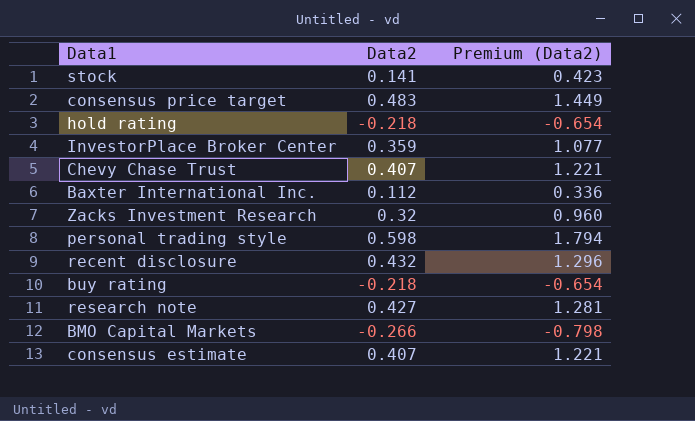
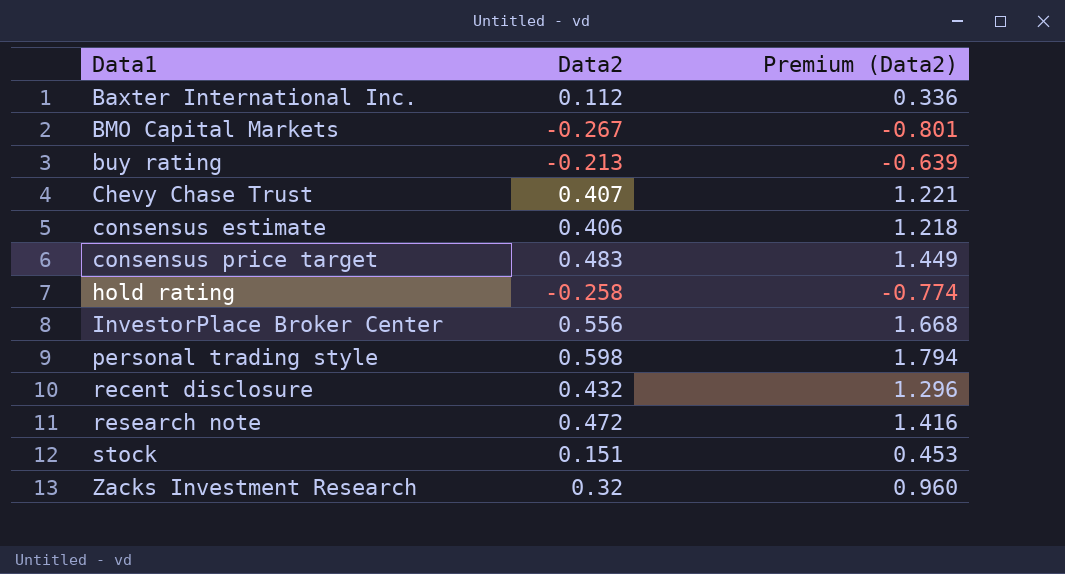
row order: none -> Data1 ascending
BMO Capital Markets | Data2: -0.266 -> -0.267
BMO Capital Markets | Premium (Data2): -0.798 -> -0.801
buy rating | Data2: -0.218 -> -0.213
buy rating | Premium (Data2): -0.654 -> -0.639
consensus estimate | Data2: 0.407 -> 0.406
consensus estimate | Premium (Data2): 1.221 -> 1.218
hold rating | Data2: -0.218 -> -0.258
hold rating | Premium (Data2): -0.654 -> -0.774
InvestorPlace Broker Center | Data2: 0.359 -> 0.556
InvestorPlace Broker Center | Premium (Data2): 1.077 -> 1.668
research note | Data2: 0.427 -> 0.472
research note | Premium (Data2): 1.281 -> 1.416
stock | Data2: 0.141 -> 0.151
stock | Premium (Data2): 0.423 -> 0.453

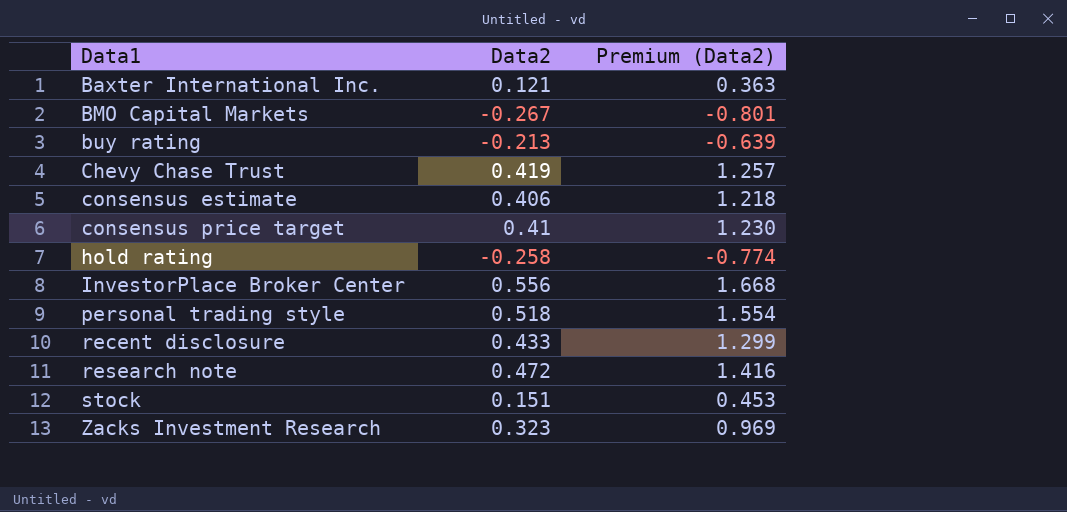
Baxter International Inc. | Data2: 0.112 -> 0.121
Baxter International Inc. | Premium (Data2): 0.336 -> 0.363
Chevy Chase Trust | Data2: 0.407 -> 0.419
Chevy Chase Trust | Premium (Data2): 1.221 -> 1.257
consensus price target | Data2: 0.483 -> 0.41
consensus price target | Premium (Data2): 1.449 -> 1.230
personal trading style | Data2: 0.598 -> 0.518
personal trading style | Premium (Data2): 1.794 -> 1.554
recent disclosure | Data2: 0.432 -> 0.433
recent disclosure | Premium (Data2): 1.296 -> 1.299
Zacks Investment Research | Data2: 0.32 -> 0.323
Zacks Investment Research | Premium (Data2): 0.960 -> 0.969

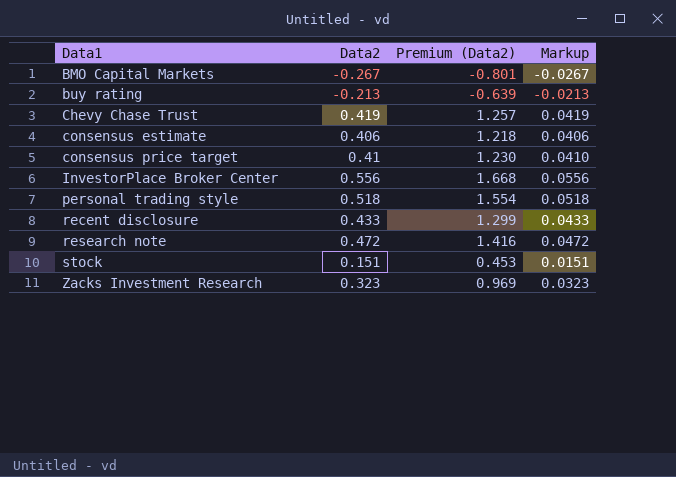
column Markup | formula: none -> [Data2] * 0.1
row Baxter International Inc.: 0.121 | 0.363 -> none
row hold rating: -0.258 | -0.774 -> none

